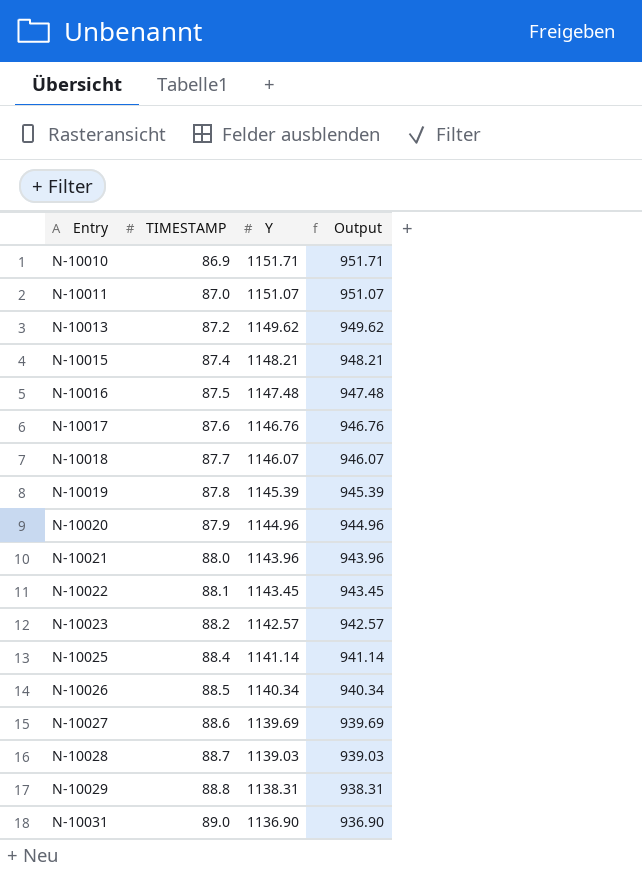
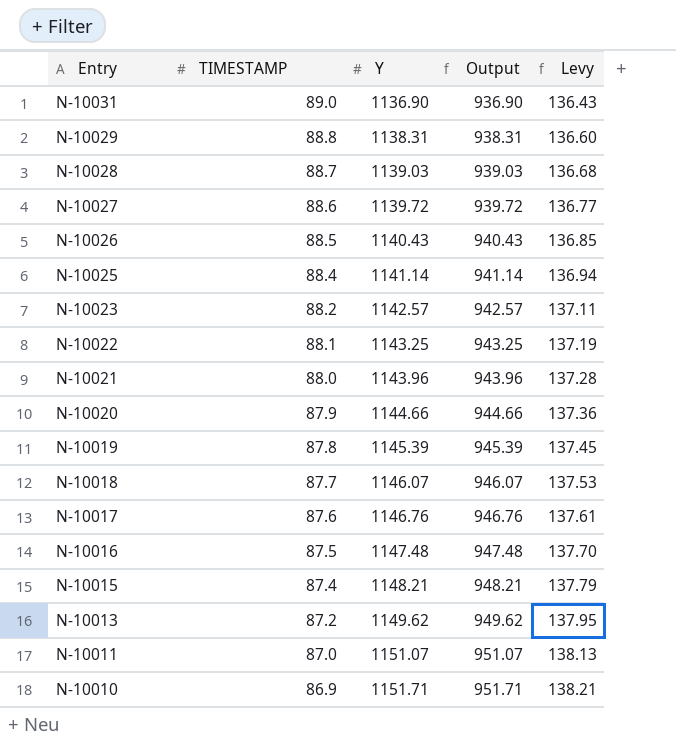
row order: Entry ascending -> Entry descending
column Levy | formula: none -> [Y] * 0.12
N-10027 | Y: 1139.69 -> 1139.72
N-10027 | Output: 939.69 -> 939.72
N-10026 | Y: 1140.34 -> 1140.43
N-10026 | Output: 940.34 -> 940.43
N-10022 | Y: 1143.45 -> 1143.25
N-10022 | Output: 943.45 -> 943.25
N-10020 | Y: 1144.96 -> 1144.66
N-10020 | Output: 944.96 -> 944.66

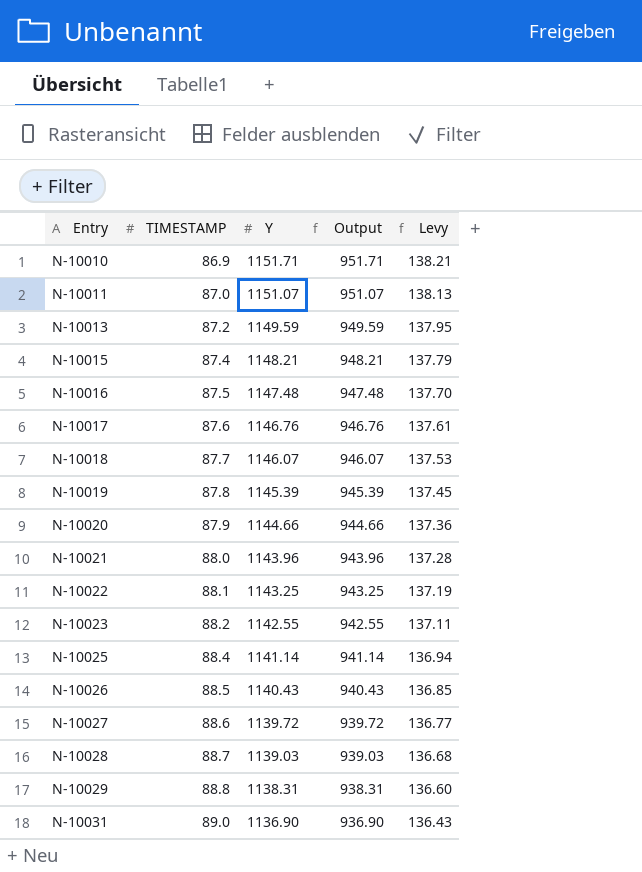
row order: Entry descending -> Entry ascending
N-10013 | Y: 1149.62 -> 1149.59
N-10013 | Output: 949.62 -> 949.59
N-10023 | Y: 1142.57 -> 1142.55
N-10023 | Output: 942.57 -> 942.55

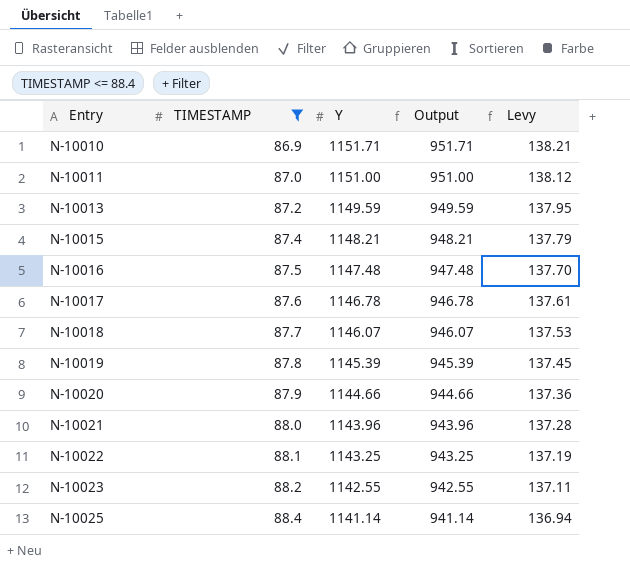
filter: none -> TIMESTAMP <= 88.4
N-10011 | Y: 1151.07 -> 1151.00
N-10011 | Output: 951.07 -> 951.00
N-10011 | Levy: 138.13 -> 138.12
N-10017 | Y: 1146.76 -> 1146.78
N-10017 | Output: 946.76 -> 946.78

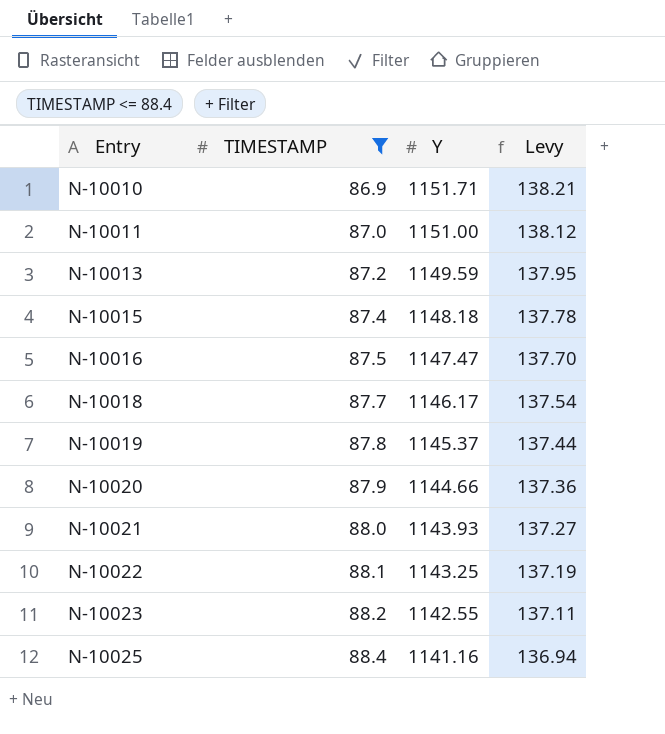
column Output | formula: [Y] - 200 -> none
row N-10017: 87.6 | 1146.78 | 946.78 | 137.61 -> none
N-10015 | Y: 1148.21 -> 1148.18
N-10015 | Levy: 137.79 -> 137.78
N-10016 | Y: 1147.48 -> 1147.47
N-10018 | Y: 1146.07 -> 1146.17
N-10018 | Levy: 137.53 -> 137.54
N-10019 | Y: 1145.39 -> 1145.37
N-10019 | Levy: 137.45 -> 137.44
N-10021 | Y: 1143.96 -> 1143.93
N-10021 | Levy: 137.28 -> 137.27
N-10025 | Y: 1141.14 -> 1141.16

